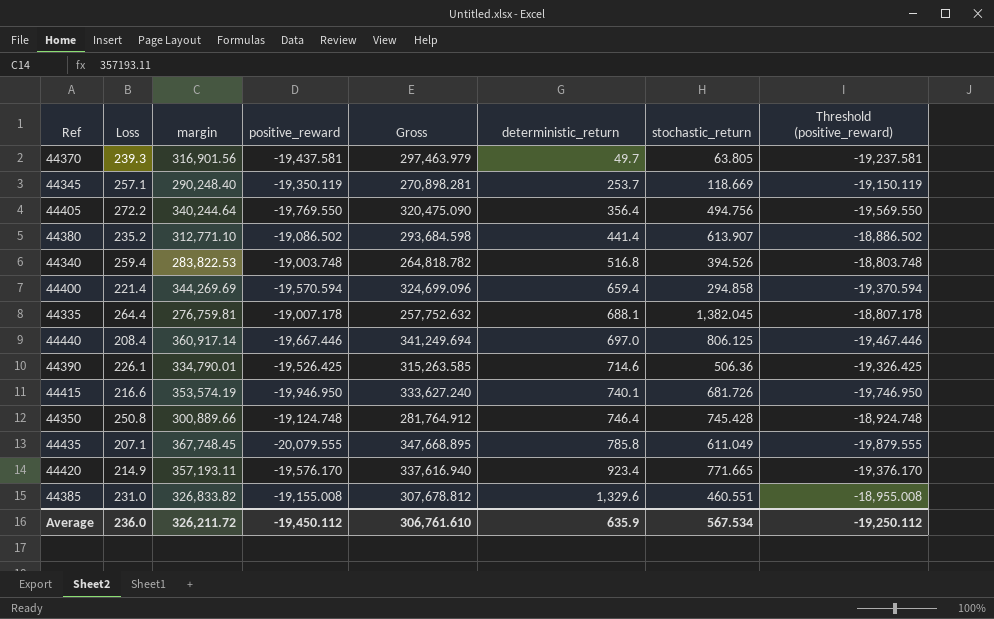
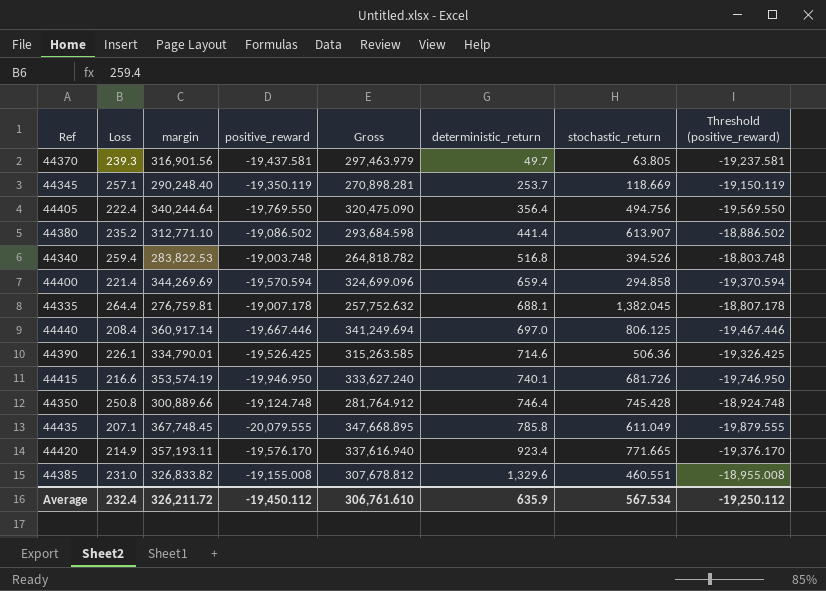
44405 | Loss: 272.2 -> 222.4
Average | Loss: 236.0 -> 232.4

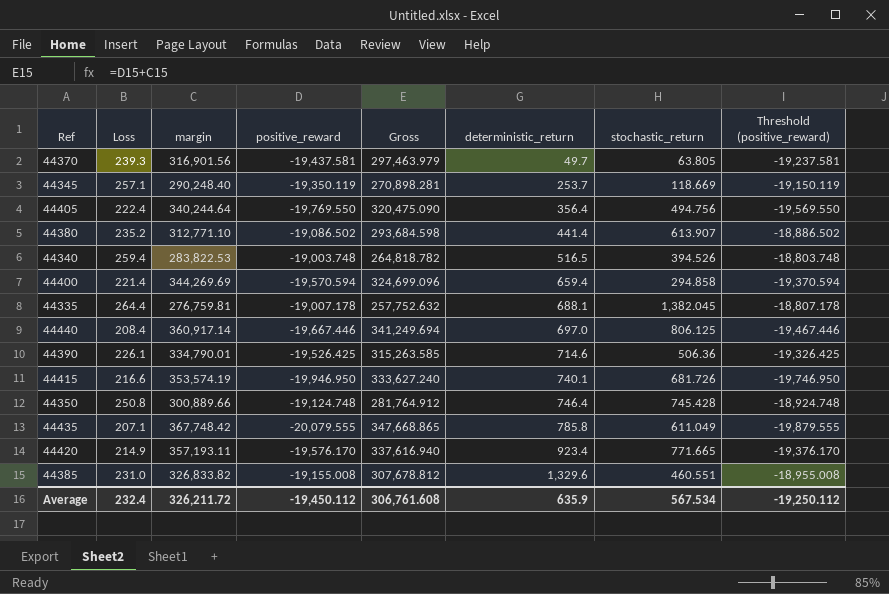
44340 | deterministic_return: 516.8 -> 516.5
44435 | margin: 367,748.45 -> 367,748.42
44435 | Gross: 347,668.895 -> 347,668.865
Average | Gross: 306,761.610 -> 306,761.608

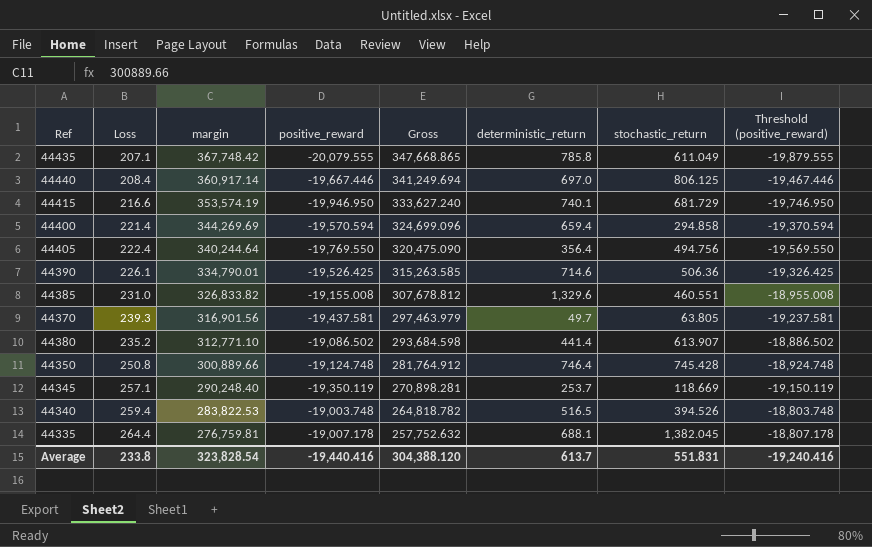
row order: deterministic_return ascending -> margin descending
row 44420: 214.9 | 357,193.11 | -19,576.170 | 337,616.940 | 923.4 | 771.665 | -19,376.170 -> none
44415 | stochastic_return: 681.726 -> 681.729
Average | Loss: 232.4 -> 233.8
Average | margin: 326,211.72 -> 323,828.54
Average | positive_reward: -19,450.112 -> -19,440.416
Average | Gross: 306,761.608 -> 304,388.120
Average | deterministic_return: 635.9 -> 613.7
Average | stochastic_return: 567.534 -> 551.831
Average | Threshold (positive_reward): -19,250.112 -> -19,240.416

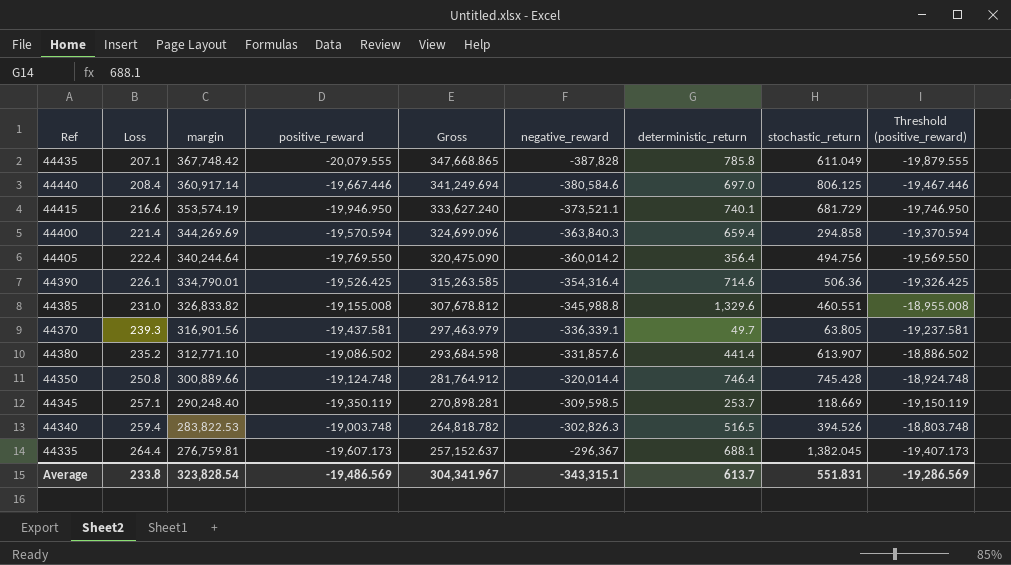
column negative_reward | formula: none -> [positive_reward] - [margin]
44335 | positive_reward: -19,007.178 -> -19,607.173
44335 | Gross: 257,752.632 -> 257,152.637
44335 | Threshold (positive_reward): -18,807.178 -> -19,407.173
Average | positive_reward: -19,440.416 -> -19,486.569
Average | Gross: 304,388.120 -> 304,341.967
Average | Threshold (positive_reward): -19,240.416 -> -19,286.569

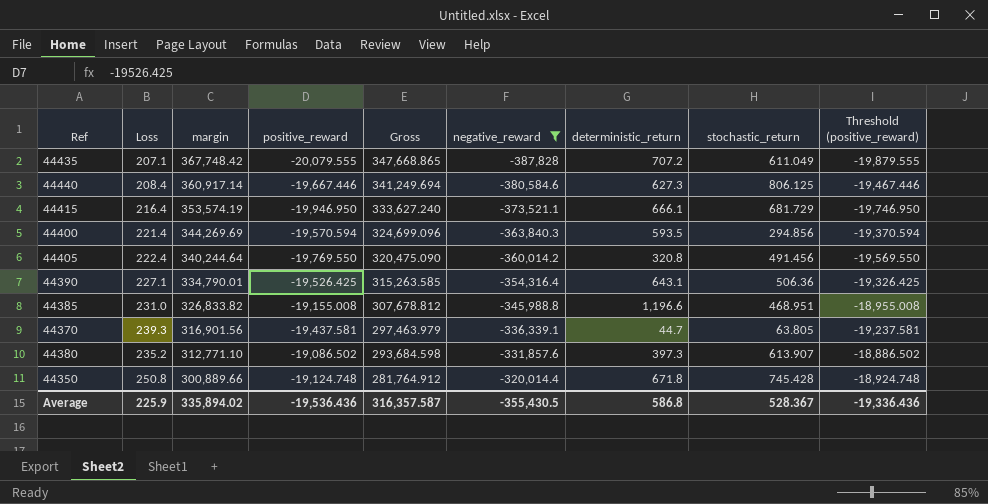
filter: none -> negative_reward <= -320,014.4
44435 | deterministic_return: 785.8 -> 707.2
44440 | deterministic_return: 697.0 -> 627.3
44415 | Loss: 216.6 -> 216.4
44415 | deterministic_return: 740.1 -> 666.1
44400 | deterministic_return: 659.4 -> 593.5
44400 | stochastic_return: 294.858 -> 294.856
44405 | deterministic_return: 356.4 -> 320.8
44405 | stochastic_return: 494.756 -> 491.456
44390 | Loss: 226.1 -> 227.1
44390 | deterministic_return: 714.6 -> 643.1
44385 | deterministic_return: 1,329.6 -> 1,196.6
44385 | stochastic_return: 460.551 -> 468.951
44370 | deterministic_return: 49.7 -> 44.7
44380 | deterministic_return: 441.4 -> 397.3
44350 | deterministic_return: 746.4 -> 671.8
Average | Loss: 233.8 -> 225.9
Average | margin: 323,828.54 -> 335,894.02
Average | positive_reward: -19,486.569 -> -19,536.436
Average | Gross: 304,341.967 -> 316,357.587
Average | negative_reward: -343,315.1 -> -355,430.5
Average | deterministic_return: 613.7 -> 586.8
Average | stochastic_return: 551.831 -> 528.367
Average | Threshold (positive_reward): -19,286.569 -> -19,336.436

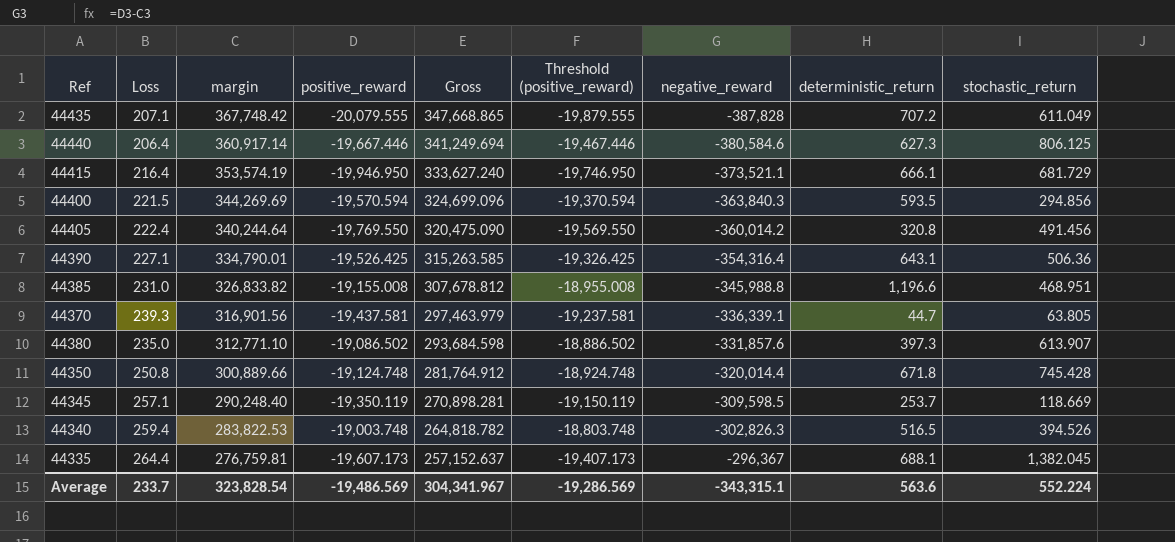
filter: negative_reward <= -320,014.4 -> none
column Threshold (positive_reward) | position: 9 -> 6
44440 | Loss: 208.4 -> 206.4
44400 | Loss: 221.4 -> 221.5
44380 | Loss: 235.2 -> 235.0
Average | Loss: 225.9 -> 233.7
Average | margin: 335,894.02 -> 323,828.54
Average | positive_reward: -19,536.436 -> -19,486.569
Average | Gross: 316,357.587 -> 304,341.967
Average | Threshold (positive_reward): -19,336.436 -> -19,286.569
Average | negative_reward: -355,430.5 -> -343,315.1
Average | deterministic_return: 586.8 -> 563.6
Average | stochastic_return: 528.367 -> 552.224

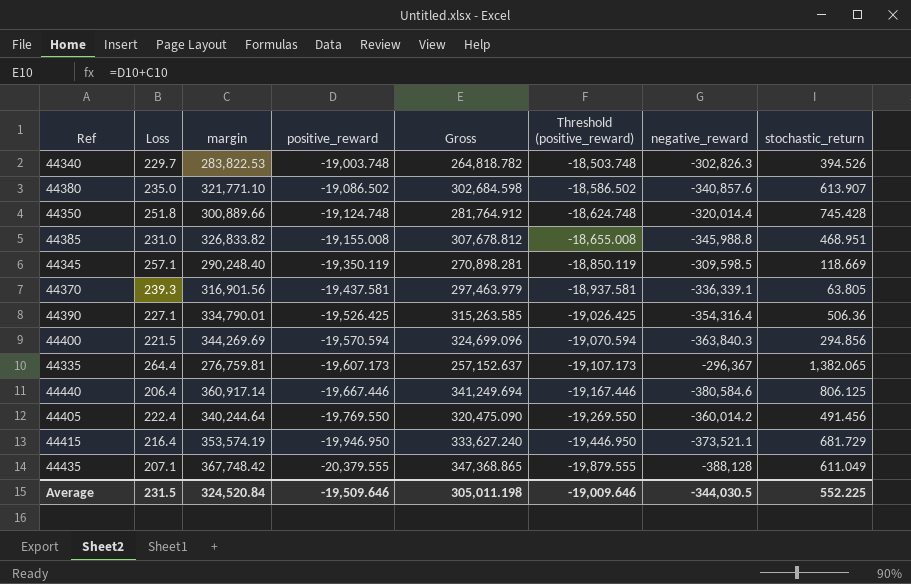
row order: margin descending -> positive_reward descending
column deterministic_return | position: 8 -> none
column Threshold (positive_reward) | formula: [positive_reward] + 200 -> [positive_reward] + 500
44340 | Loss: 259.4 -> 229.7
44380 | margin: 312,771.10 -> 321,771.10
44380 | Gross: 293,684.598 -> 302,684.598
44380 | negative_reward: -331,857.6 -> -340,857.6
44350 | Loss: 250.8 -> 251.8
44335 | stochastic_return: 1,382.045 -> 1,382.065
44435 | positive_reward: -20,079.555 -> -20,379.555
44435 | Gross: 347,668.865 -> 347,368.865
44435 | negative_reward: -387,828 -> -388,128
Average | Loss: 233.7 -> 231.5
Average | margin: 323,828.54 -> 324,520.84
Average | positive_reward: -19,486.569 -> -19,509.646
Average | Gross: 304,341.967 -> 305,011.198
Average | Threshold (positive_reward): -19,286.569 -> -19,009.646
Average | negative_reward: -343,315.1 -> -344,030.5
Average | stochastic_return: 552.224 -> 552.225

